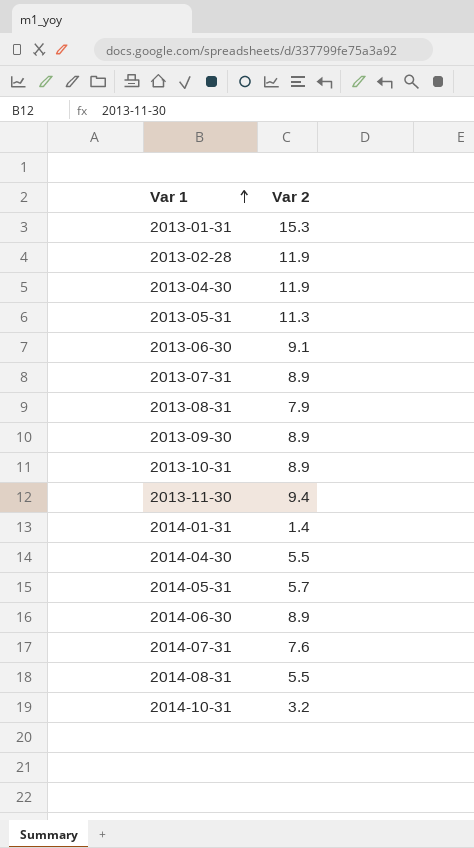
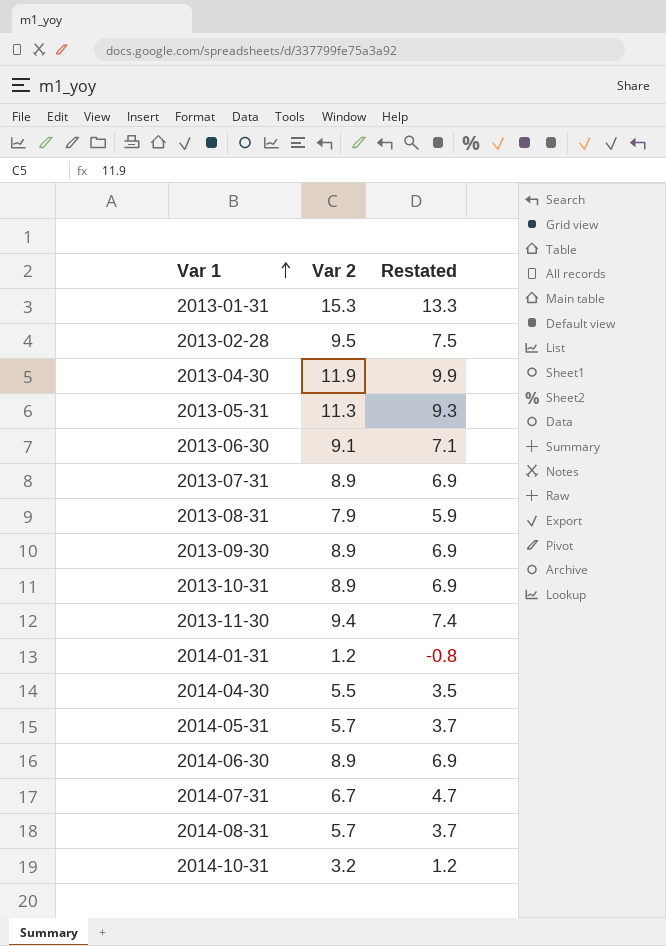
column Restated | formula: none -> [Var 2] - 2
2013-02-28 | Var 2: 11.9 -> 9.5
2014-01-31 | Var 2: 1.4 -> 1.2
2014-07-31 | Var 2: 7.6 -> 6.7
2014-08-31 | Var 2: 5.5 -> 5.7

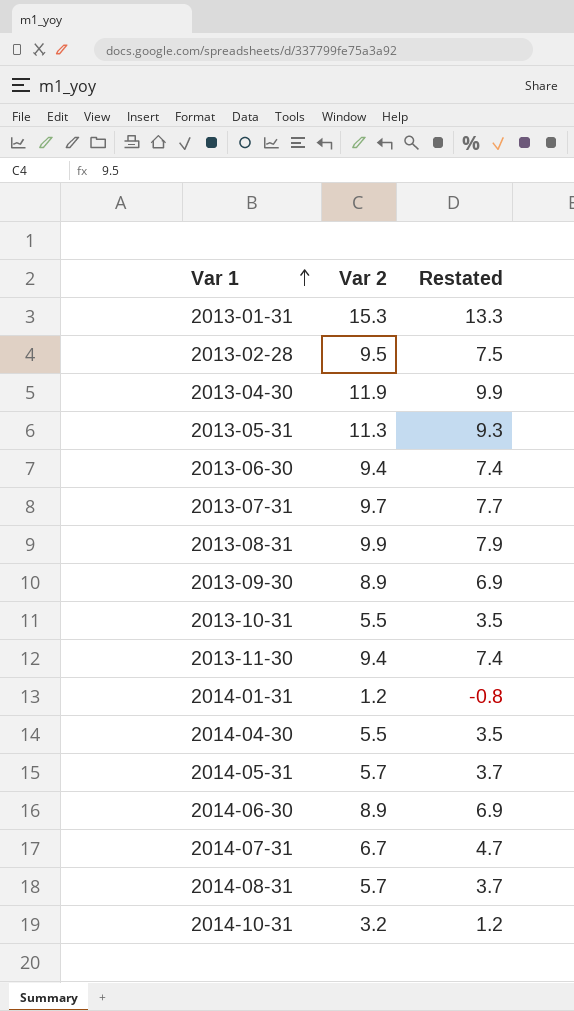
2013-06-30 | Var 2: 9.1 -> 9.4
2013-06-30 | Restated: 7.1 -> 7.4
2013-07-31 | Var 2: 8.9 -> 9.7
2013-07-31 | Restated: 6.9 -> 7.7
2013-08-31 | Var 2: 7.9 -> 9.9
2013-08-31 | Restated: 5.9 -> 7.9
2013-10-31 | Var 2: 8.9 -> 5.5
2013-10-31 | Restated: 6.9 -> 3.5

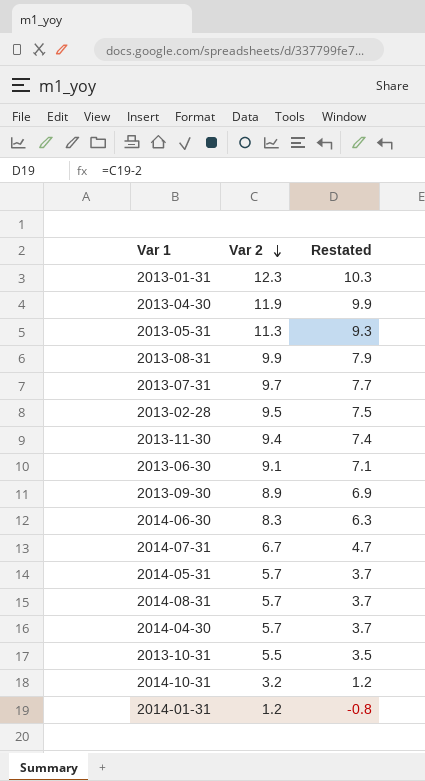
row order: Var 1 ascending -> Var 2 descending
2013-01-31 | Var 2: 15.3 -> 12.3
2013-01-31 | Restated: 13.3 -> 10.3
2013-06-30 | Var 2: 9.4 -> 9.1
2013-06-30 | Restated: 7.4 -> 7.1
2014-06-30 | Var 2: 8.9 -> 8.3
2014-06-30 | Restated: 6.9 -> 6.3
2014-04-30 | Var 2: 5.5 -> 5.7
2014-04-30 | Restated: 3.5 -> 3.7

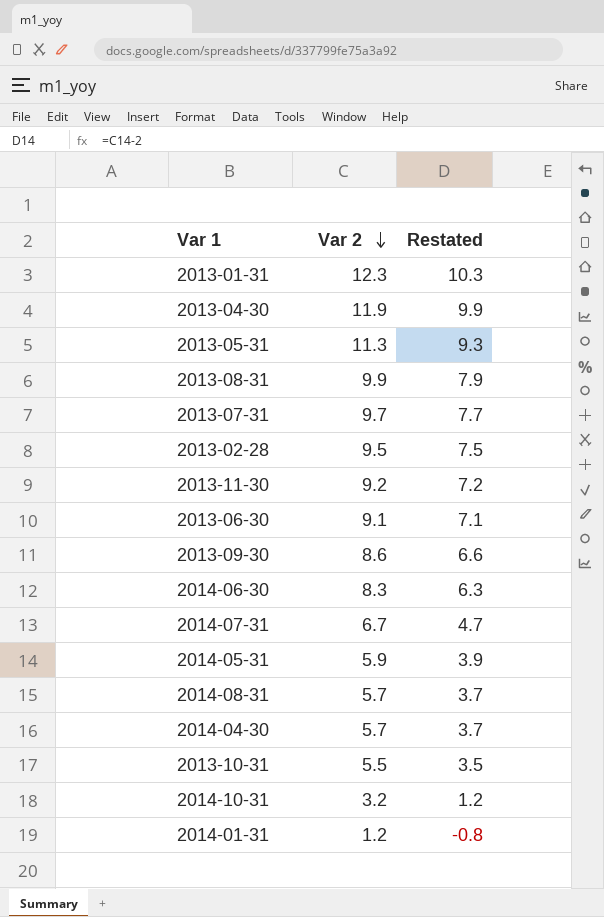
2013-11-30 | Var 2: 9.4 -> 9.2
2013-11-30 | Restated: 7.4 -> 7.2
2013-09-30 | Var 2: 8.9 -> 8.6
2013-09-30 | Restated: 6.9 -> 6.6
2014-05-31 | Var 2: 5.7 -> 5.9
2014-05-31 | Restated: 3.7 -> 3.9

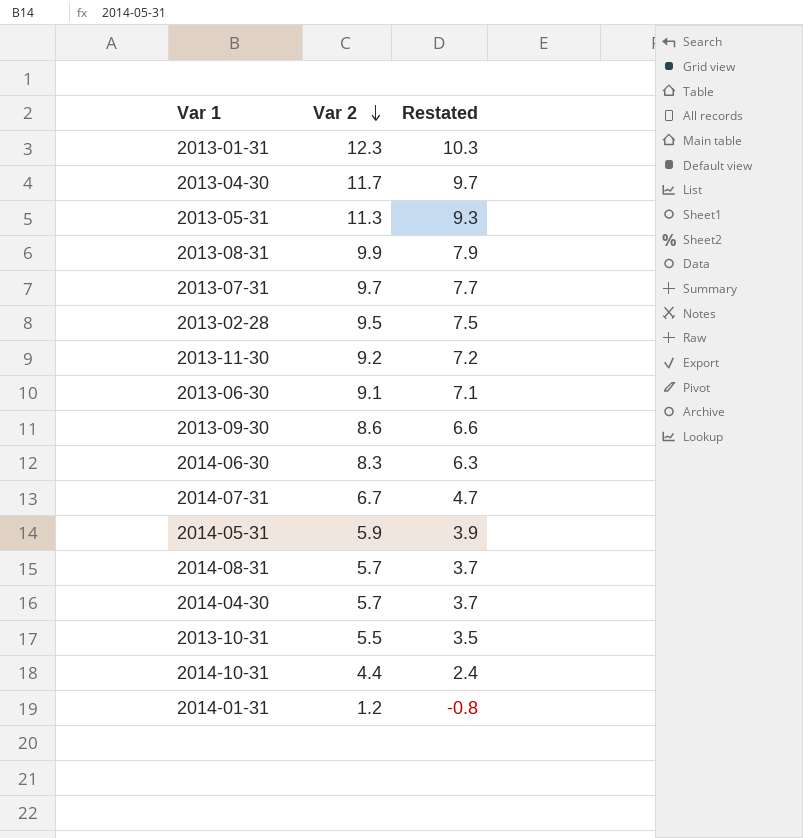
2013-04-30 | Var 2: 11.9 -> 11.7
2013-04-30 | Restated: 9.9 -> 9.7
2014-10-31 | Var 2: 3.2 -> 4.4
2014-10-31 | Restated: 1.2 -> 2.4

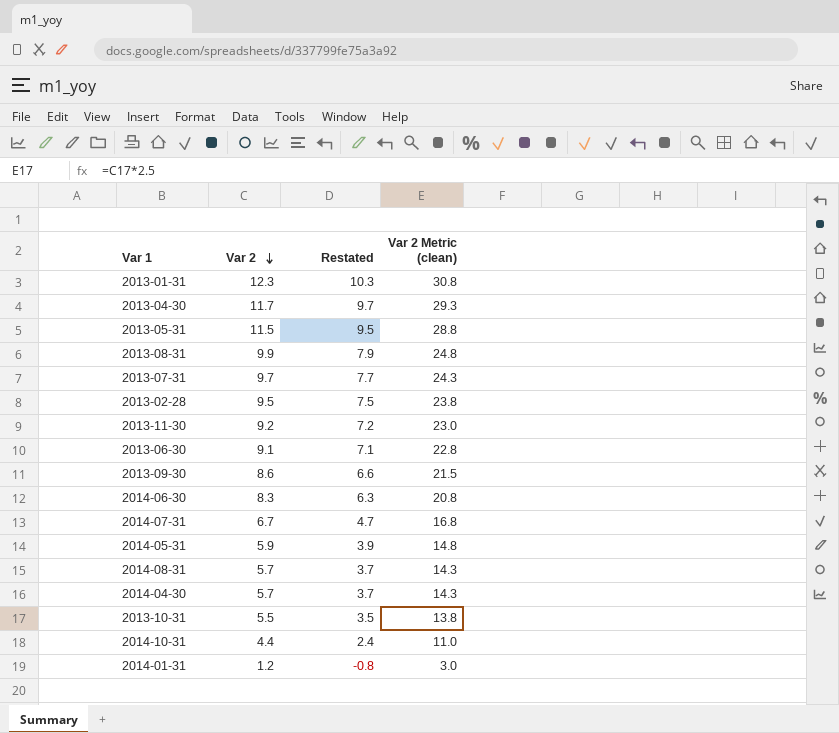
column Var 2 Metric (clean) | formula: none -> [Var 2] * 2.5
2013-05-31 | Var 2: 11.3 -> 11.5
2013-05-31 | Restated: 9.3 -> 9.5

